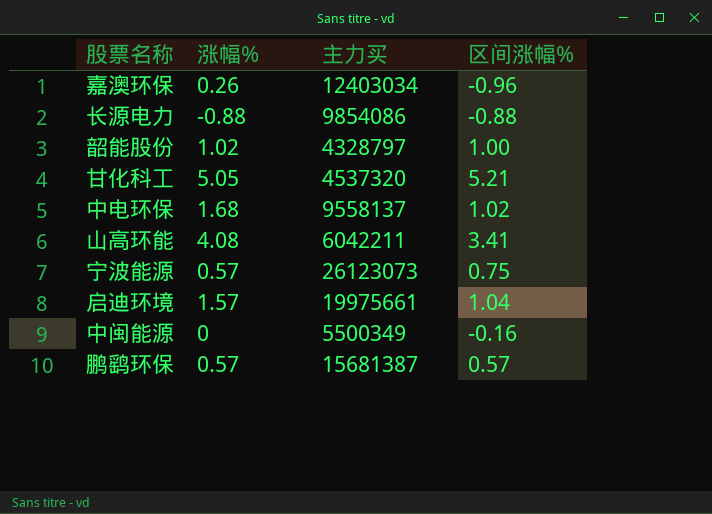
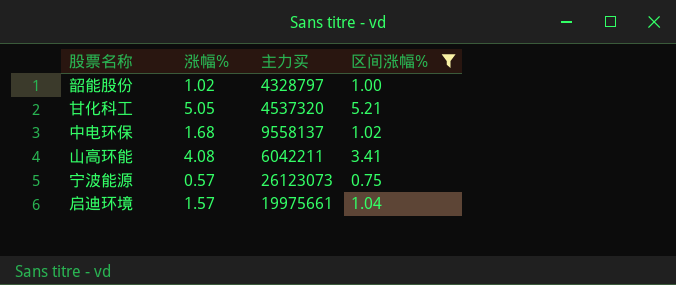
filter: none -> 区间涨幅% >= 0.75

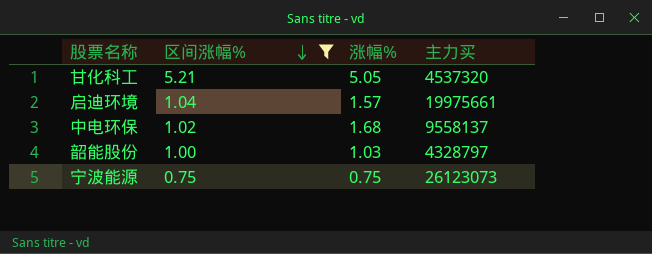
row order: none -> 区间涨幅% descending
column 区间涨幅% | position: 4 -> 2
row 山高环能: 4.08 | 6042211 | 3.41 -> none
韶能股份 | 涨幅%: 1.02 -> 1.03
宁波能源 | 涨幅%: 0.57 -> 0.75

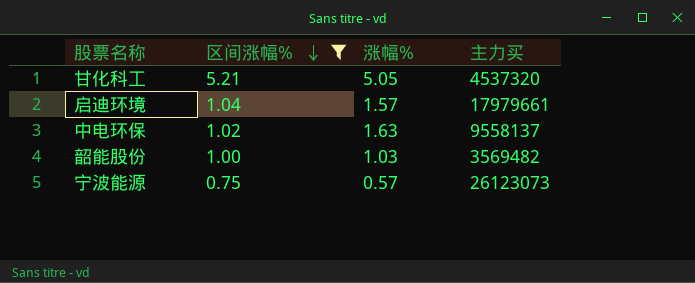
启迪环境 | 主力买: 19975661 -> 17979661
中电环保 | 涨幅%: 1.68 -> 1.63
韶能股份 | 主力买: 4328797 -> 3569482
宁波能源 | 涨幅%: 0.75 -> 0.57

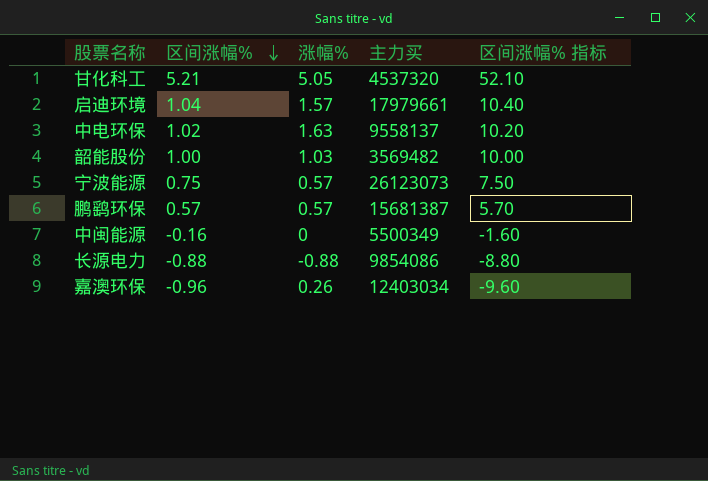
filter: 区间涨幅% >= 0.75 -> none
column 区间涨幅% 指标 | formula: none -> [区间涨幅%] * 10

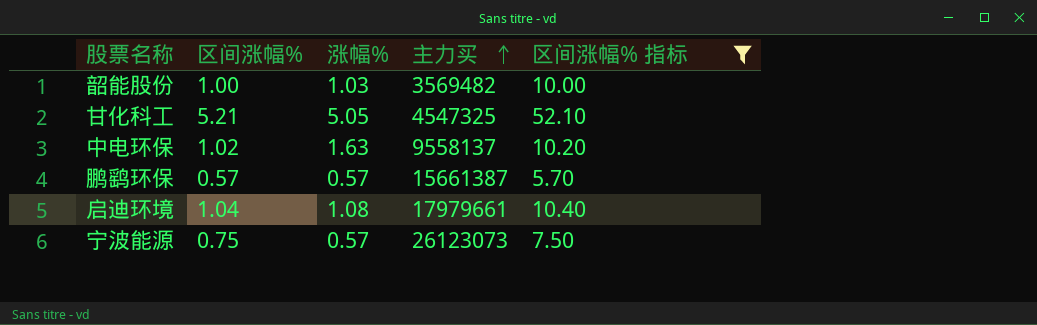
filter: none -> 区间涨幅% 指标 >= 5.70
row order: 区间涨幅% descending -> 主力买 ascending
甘化科工 | 主力买: 4537320 -> 4547325
鹏鹞环保 | 主力买: 15681387 -> 15661387
启迪环境 | 涨幅%: 1.57 -> 1.08

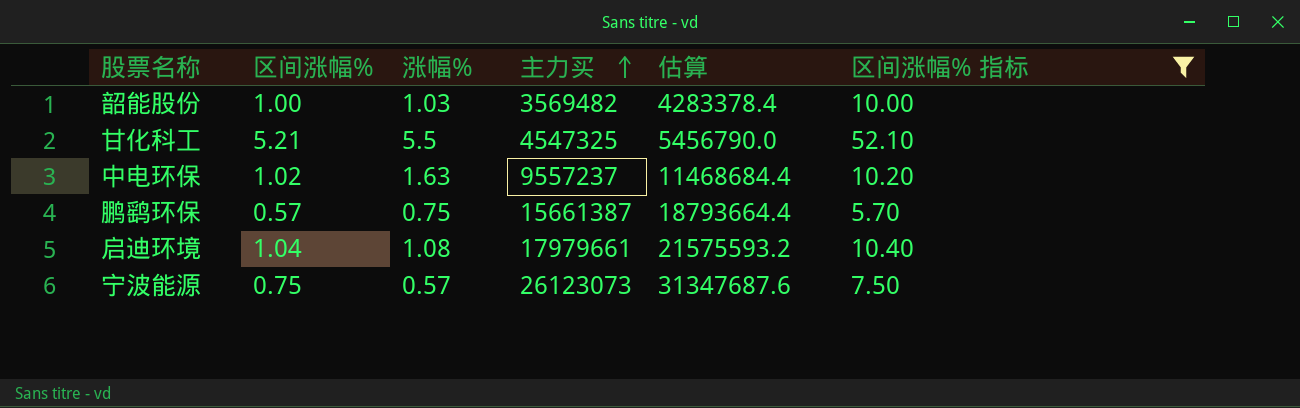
column 估算 | formula: none -> [主力买] * 1.2
甘化科工 | 涨幅%: 5.05 -> 5.5
中电环保 | 主力买: 9558137 -> 9557237
鹏鹞环保 | 涨幅%: 0.57 -> 0.75

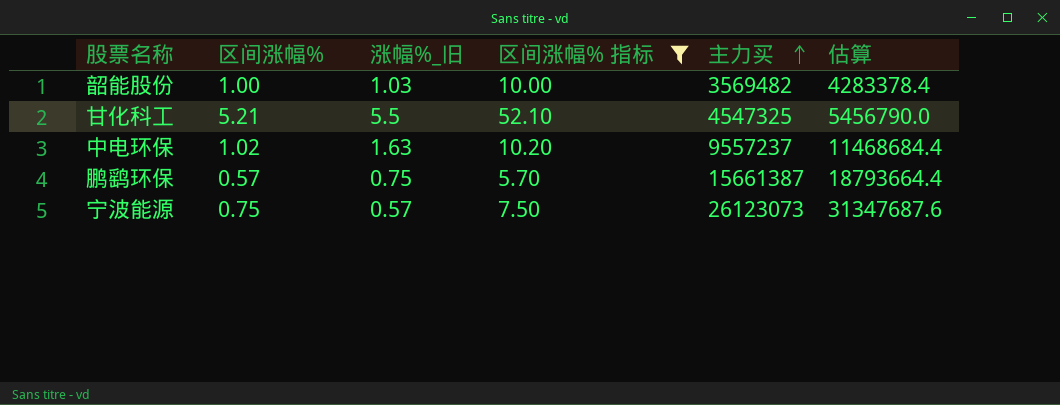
column name: 涨幅% -> 涨幅%_旧
column 区间涨幅% 指标 | position: 6 -> 4
row 启迪环境: 1.04 | 1.08 | 17979661 | 21575593.2 | 10.40 -> none

